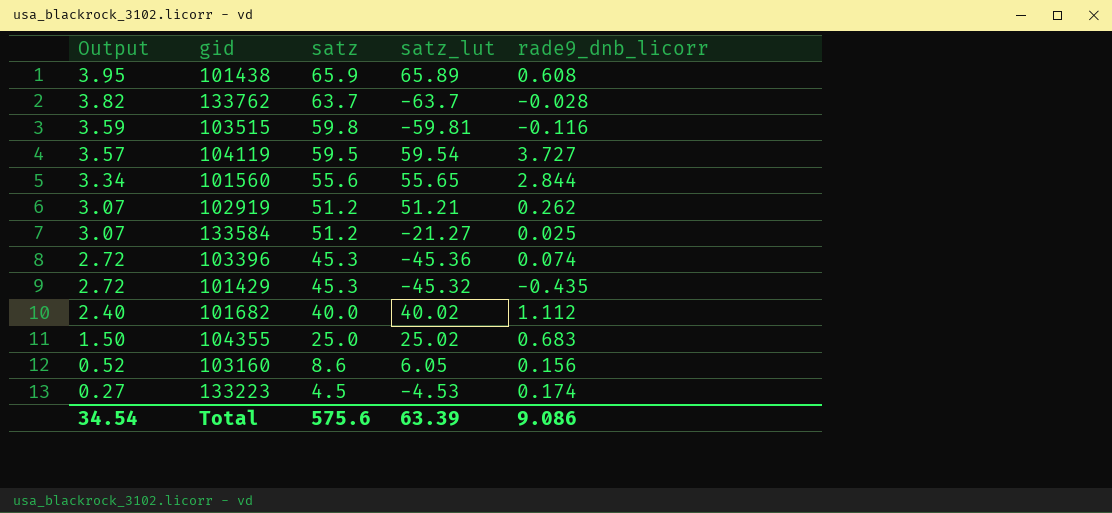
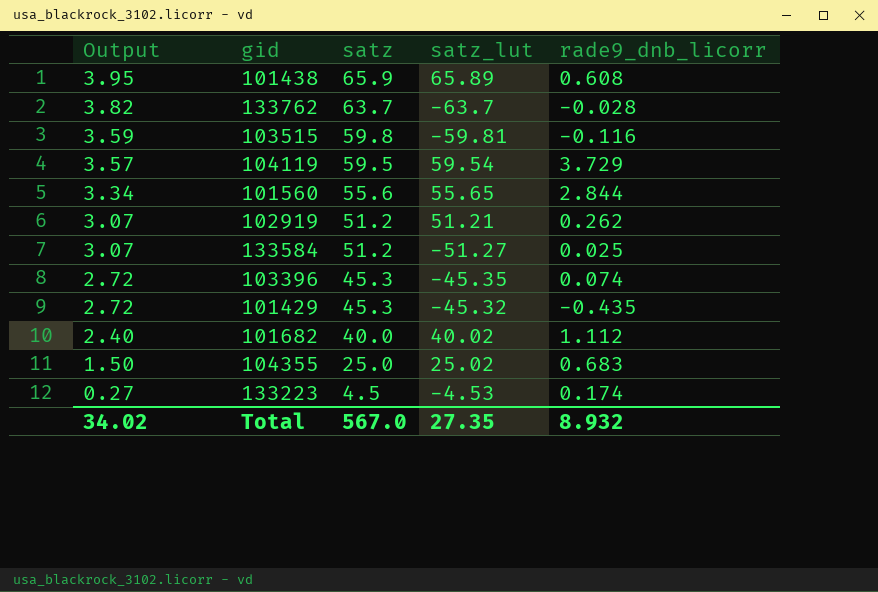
row 103160: 0.52 | 8.6 | 6.05 | 0.156 -> none
104119 | rade9_dnb_licorr: 3.727 -> 3.729
133584 | satz_lut: -21.27 -> -51.27
103396 | satz_lut: -45.36 -> -45.35
Total | Output: 34.54 -> 34.02
Total | satz: 575.6 -> 567.0
Total | satz_lut: 63.39 -> 27.35
Total | rade9_dnb_licorr: 9.086 -> 8.932

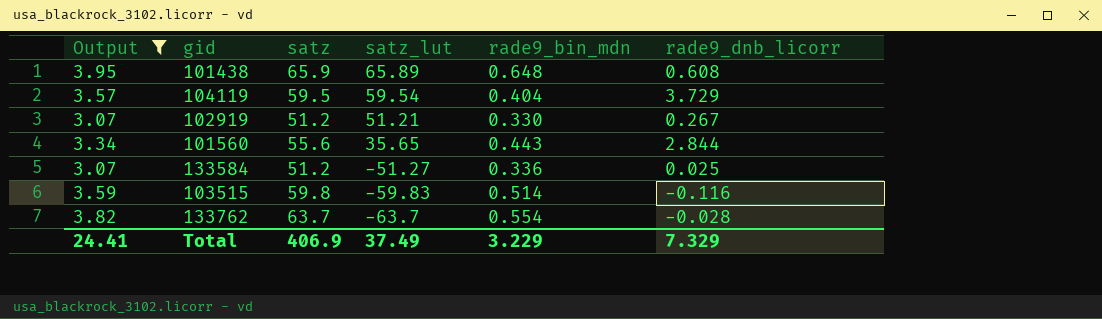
filter: none -> Output >= 3.07
row order: Output descending -> satz_lut descending
column rade9_bin_mdn | position: none -> 5
102919 | rade9_dnb_licorr: 0.262 -> 0.267
101560 | satz_lut: 55.65 -> 35.65
103515 | satz_lut: -59.81 -> -59.83
Total | Output: 34.02 -> 24.41
Total | satz: 567.0 -> 406.9
Total | satz_lut: 27.35 -> 37.49
Total | rade9_dnb_licorr: 8.932 -> 7.329

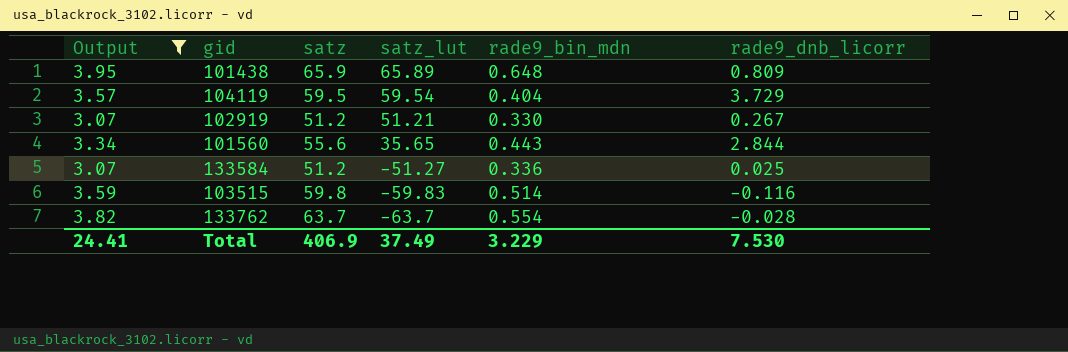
101438 | rade9_dnb_licorr: 0.608 -> 0.809
Total | rade9_dnb_licorr: 7.329 -> 7.530

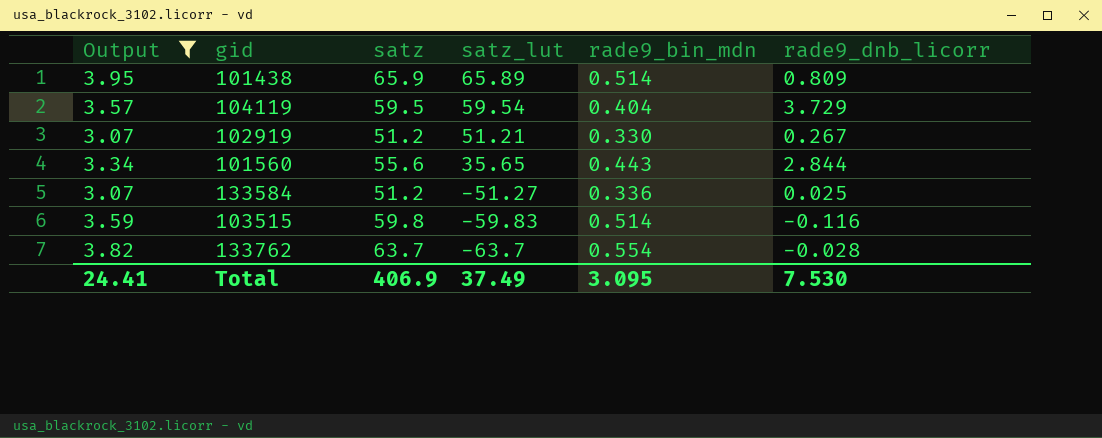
101438 | rade9_bin_mdn: 0.648 -> 0.514
Total | rade9_bin_mdn: 3.229 -> 3.095

